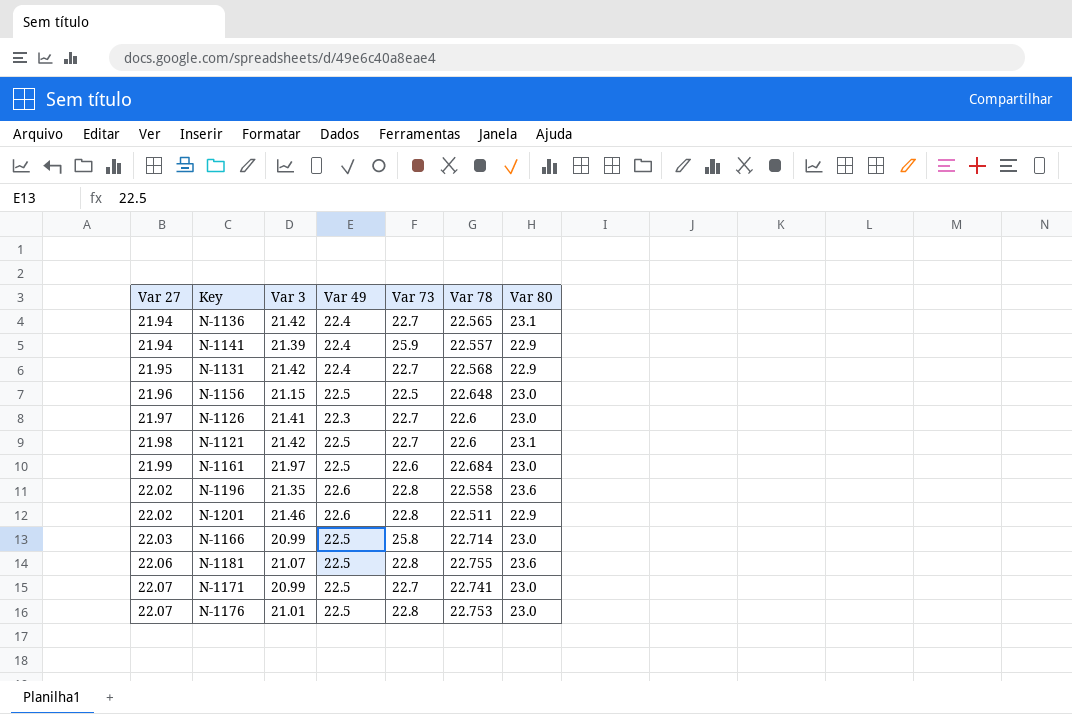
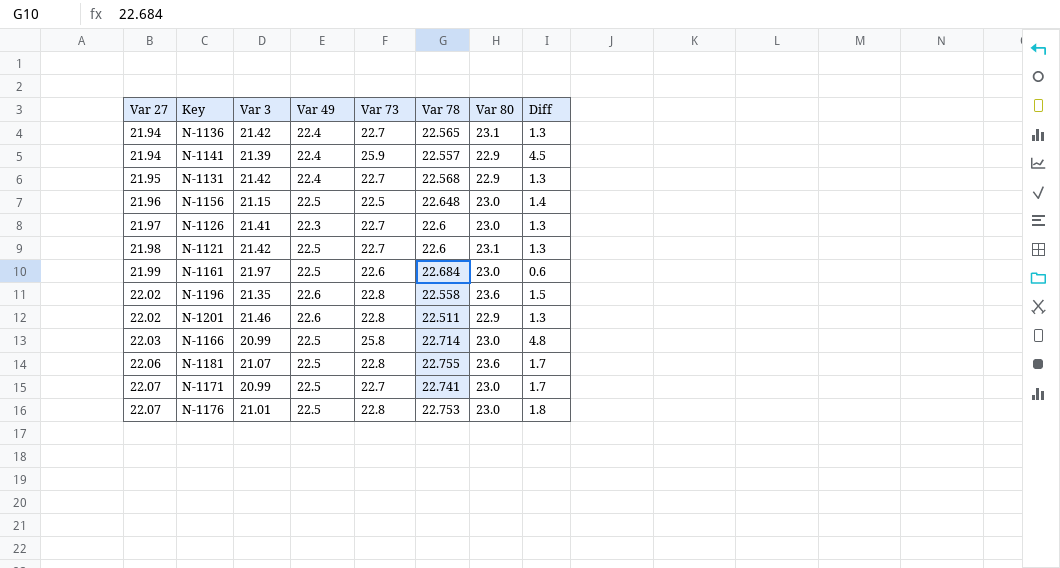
column Diff | formula: none -> [Var 73] - [Var 3]

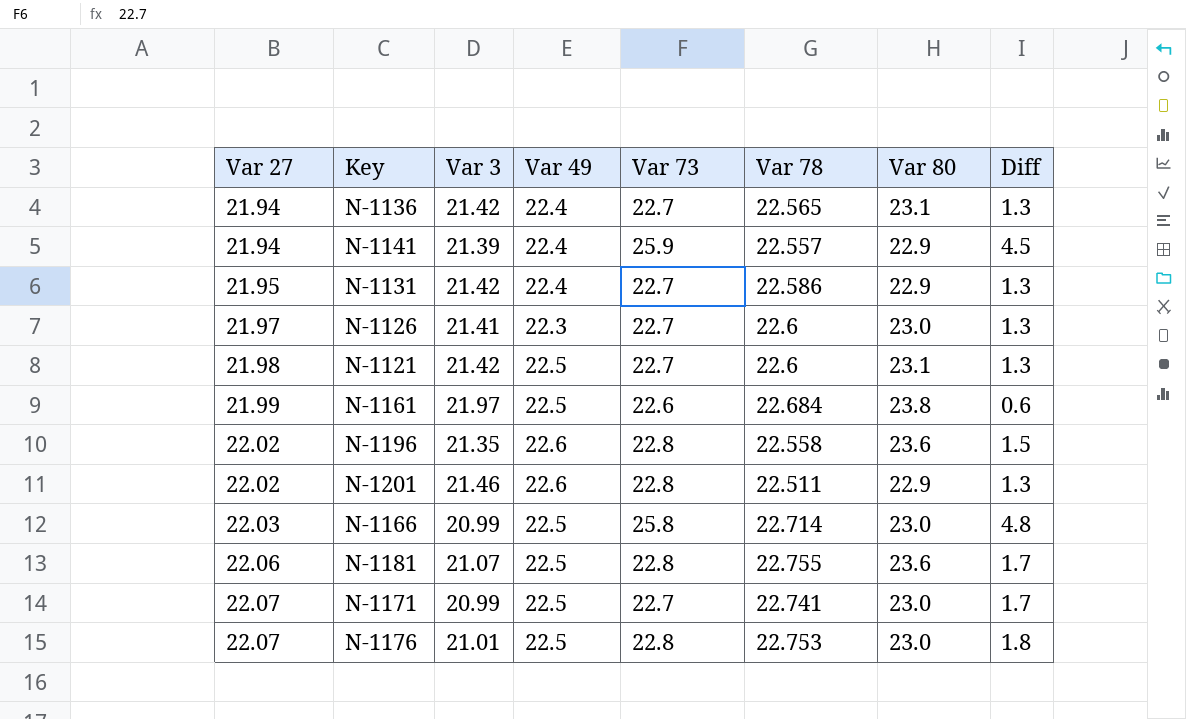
row N-1156: 21.96 | 21.15 | 22.5 | 22.5 | 22.648 | 23.0 | 1.4 -> none
N-1131 | Var 78: 22.568 -> 22.586
N-1161 | Var 80: 23.0 -> 23.8

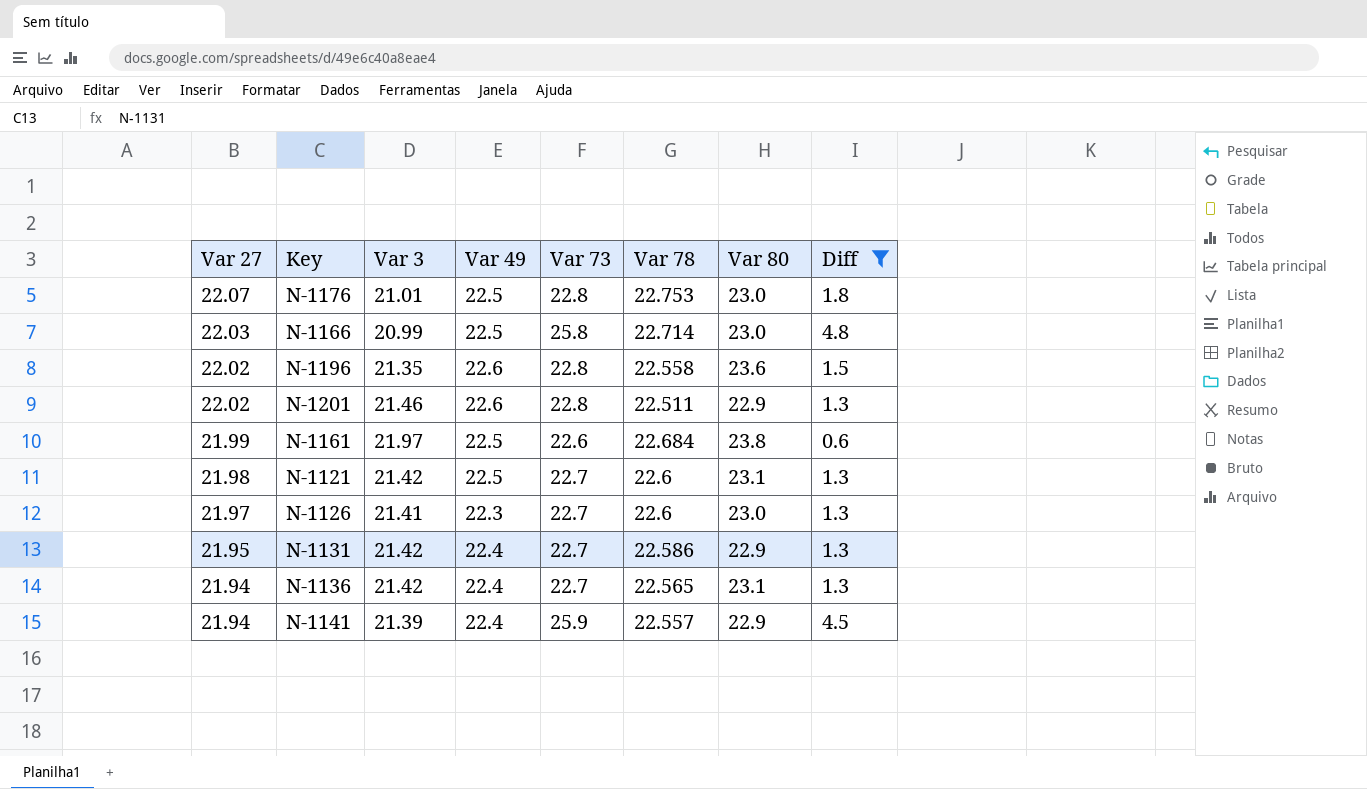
filter: none -> Diff != 1.7
row order: Var 27 ascending -> Var 27 descending

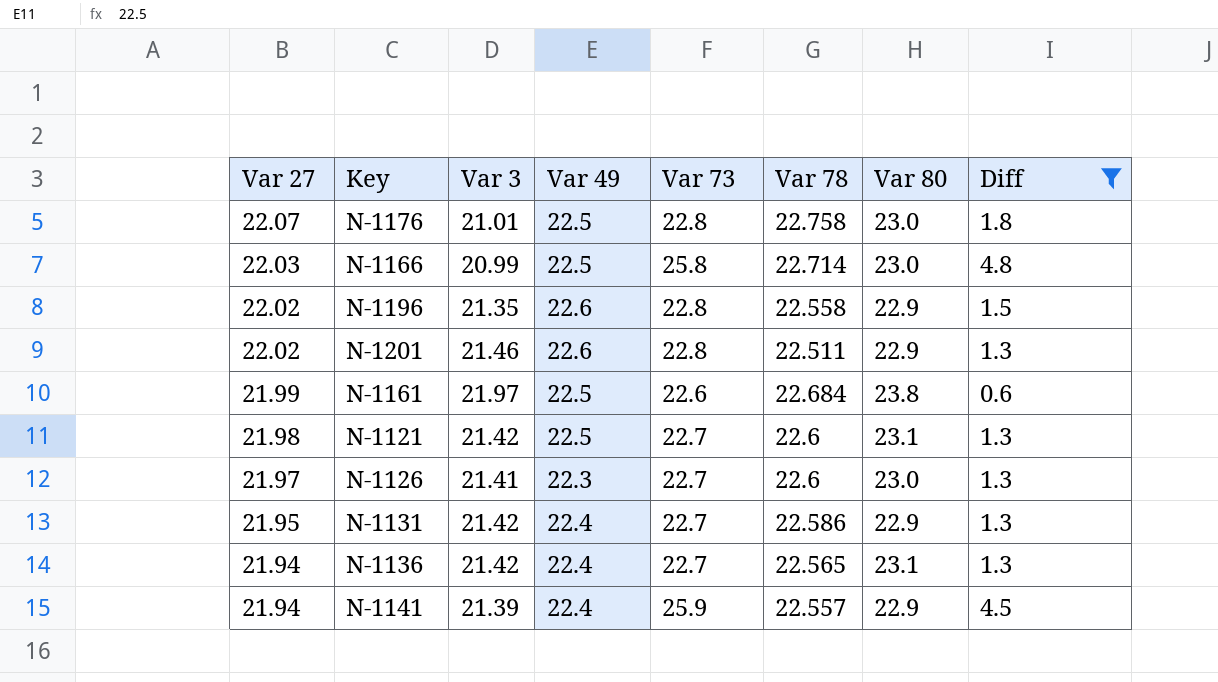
N-1176 | Var 78: 22.753 -> 22.758
N-1196 | Var 80: 23.6 -> 22.9

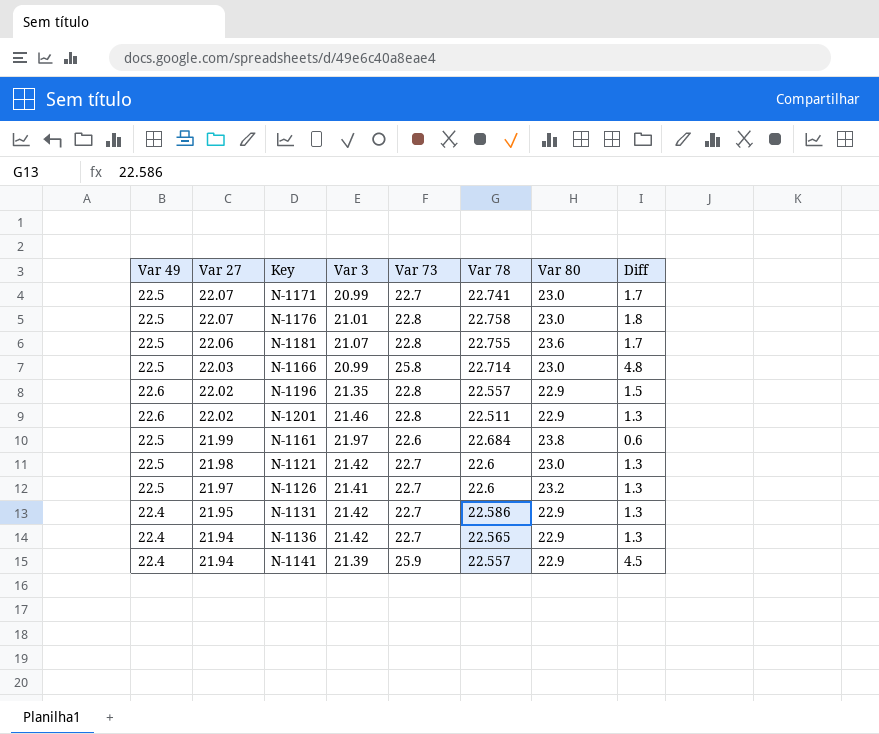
filter: Diff != 1.7 -> none
column Var 49 | position: 4 -> 1
N-1196 | Var 78: 22.558 -> 22.557
N-1121 | Var 80: 23.1 -> 23.0
N-1126 | Var 49: 22.3 -> 22.5
N-1126 | Var 80: 23.0 -> 23.2
N-1136 | Var 80: 23.1 -> 22.9

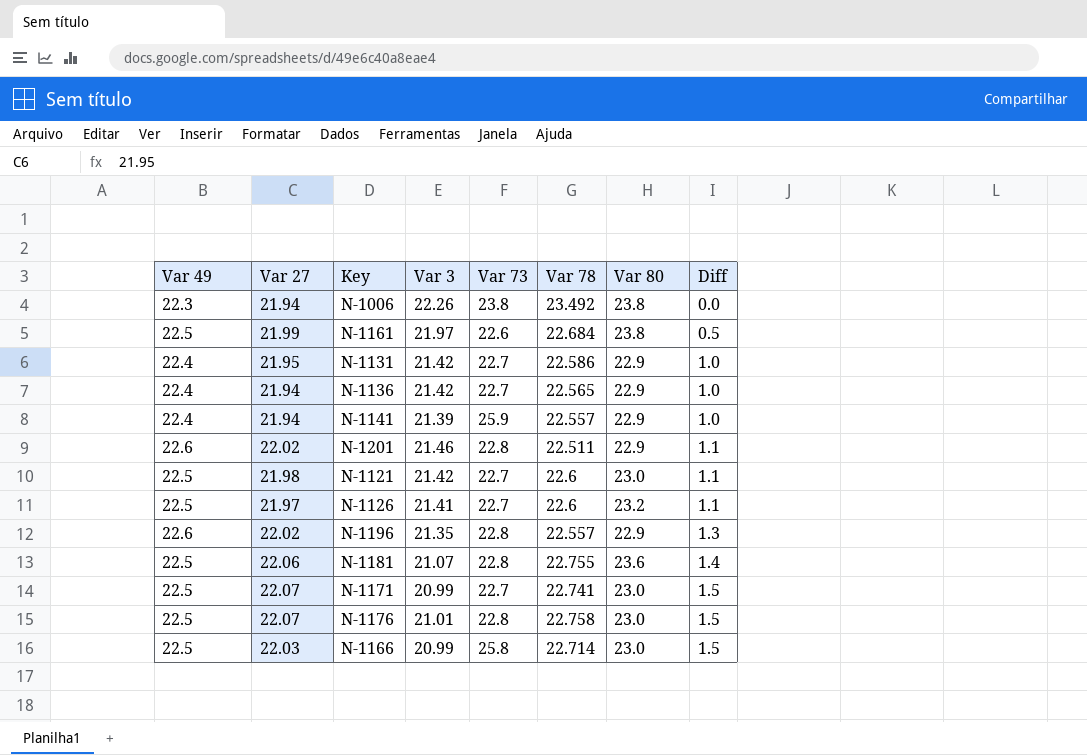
row order: Var 27 descending -> Diff ascending
column Diff | formula: [Var 73] - [Var 3] -> [Var 49] - [Var 3]
row N-1006: none -> 22.3 | 21.94 | 22.26 | 23.8 | 23.492 | 23.8 | 0.0

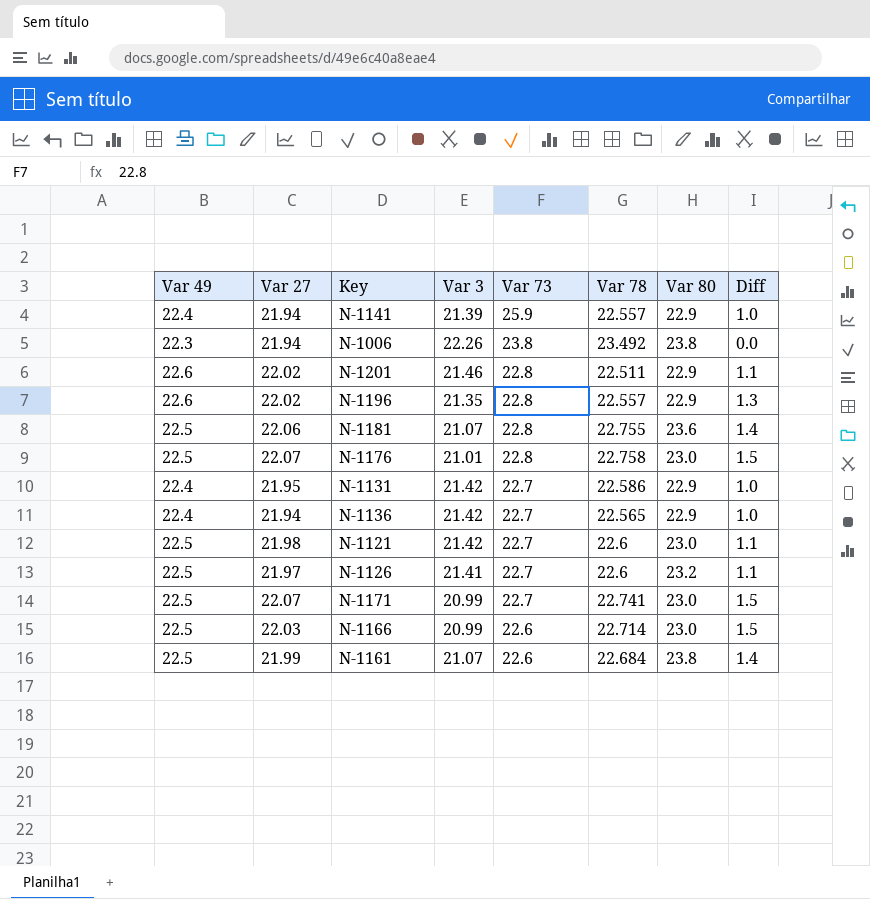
row order: Diff ascending -> Var 73 descending
N-1166 | Var 73: 25.8 -> 22.6
N-1161 | Var 3: 21.97 -> 21.07
N-1161 | Diff: 0.5 -> 1.4

